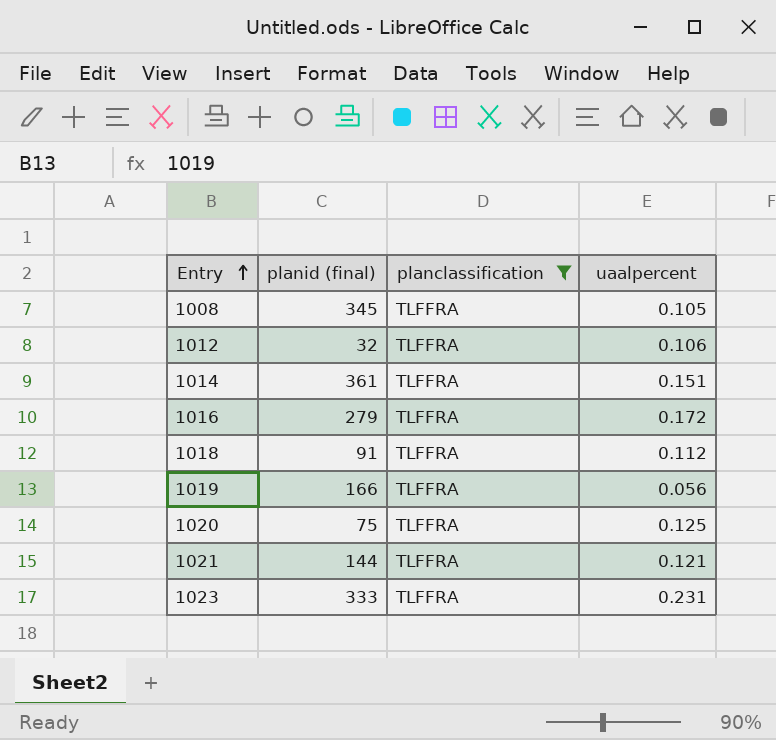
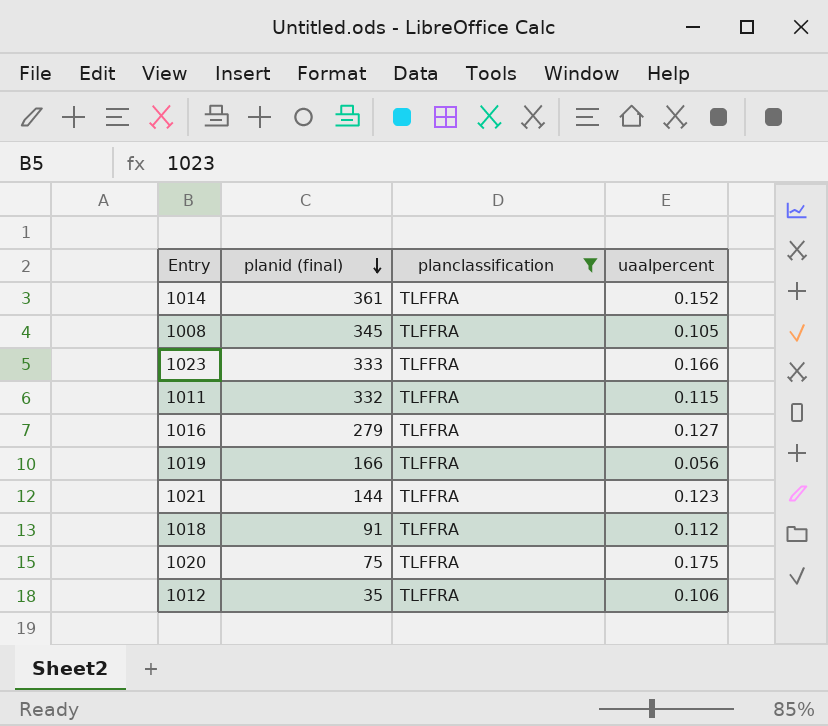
row order: Entry ascending -> planid (final) descending
1014 | uaalpercent: 0.151 -> 0.152
1023 | uaalpercent: 0.231 -> 0.166
row 1011: none -> 332 | TLFFRA | 0.115
1016 | uaalpercent: 0.172 -> 0.127
1021 | uaalpercent: 0.121 -> 0.123
1020 | uaalpercent: 0.125 -> 0.175
1012 | planid (final): 32 -> 35

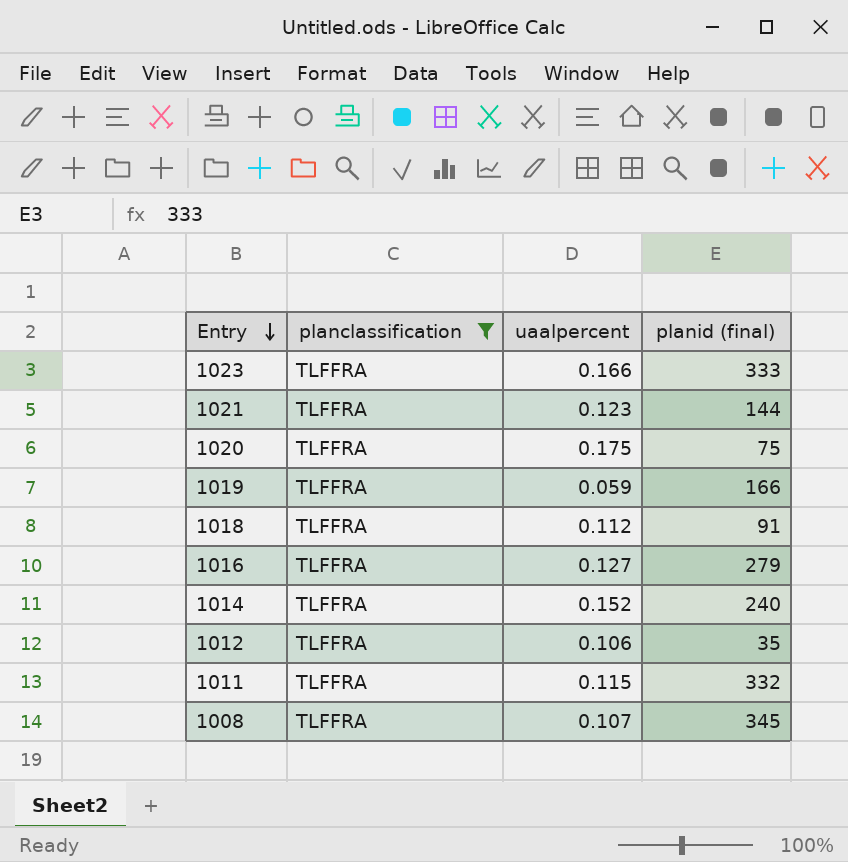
row order: planid (final) descending -> Entry descending
column planid (final) | position: 2 -> 4
1019 | uaalpercent: 0.056 -> 0.059
1014 | planid (final): 361 -> 240
1008 | uaalpercent: 0.105 -> 0.107

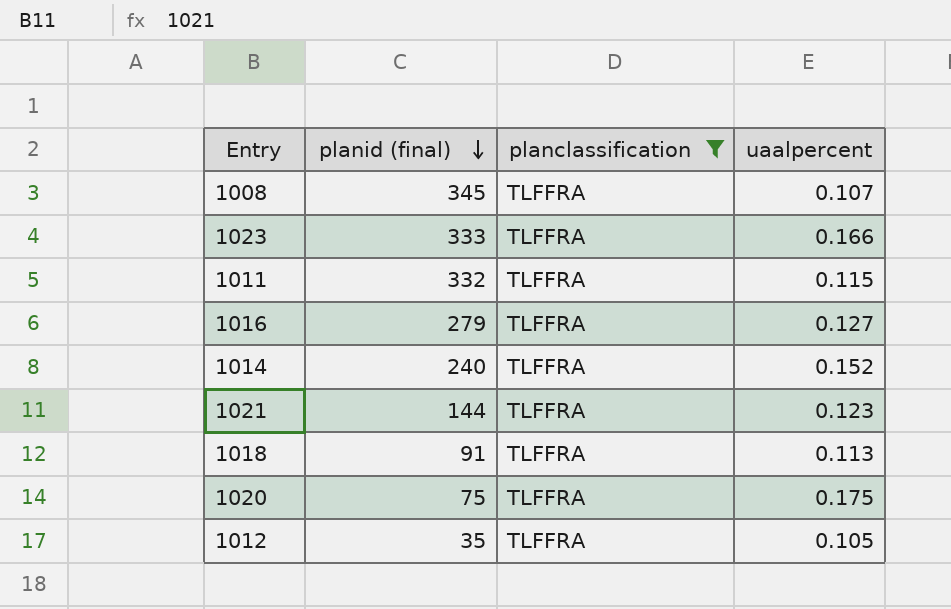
row order: Entry descending -> planid (final) descending
column planid (final) | position: 4 -> 2
row 1019: TLFFRA | 0.059 | 166 -> none
1018 | uaalpercent: 0.112 -> 0.113
1012 | uaalpercent: 0.106 -> 0.105

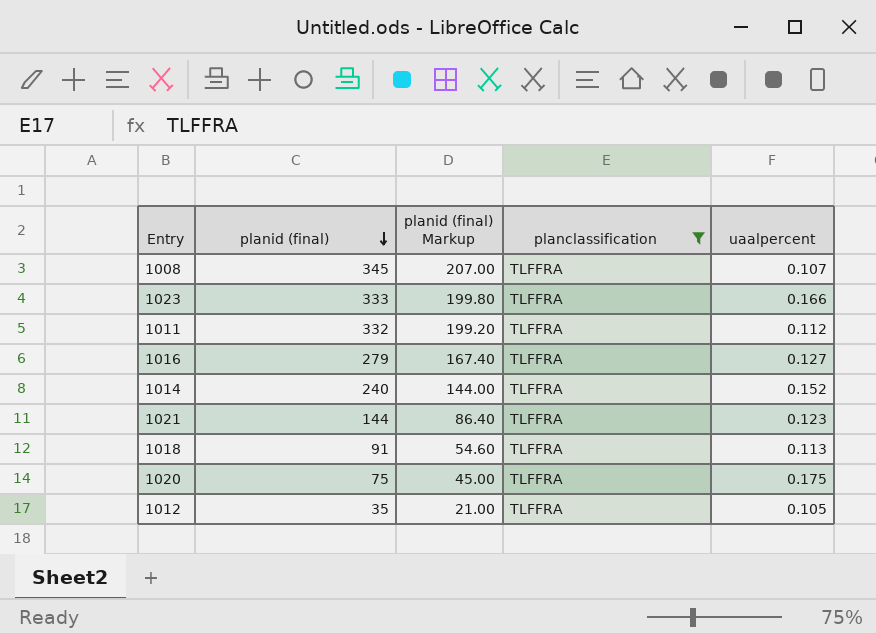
column planid (final) Markup | formula: none -> [planid (final)] * 0.6
1011 | uaalpercent: 0.115 -> 0.112

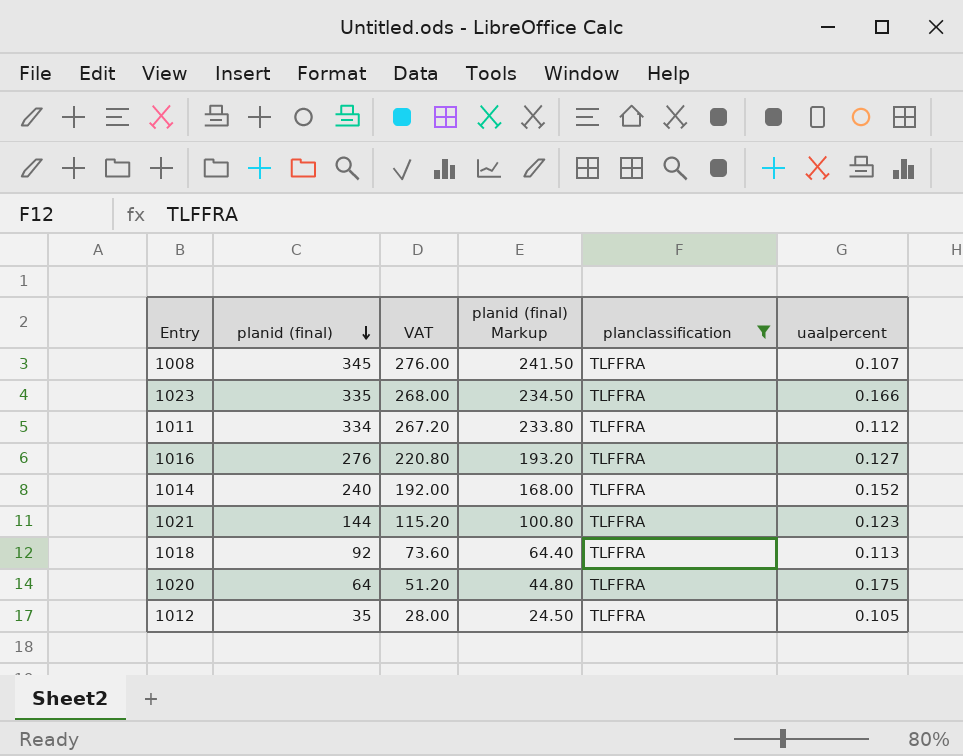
column VAT | formula: none -> [planid (final)] * 0.8
column planid (final) Markup | formula: [planid (final)] * 0.6 -> [planid (final)] * 0.7
1023 | planid (final): 333 -> 335
1011 | planid (final): 332 -> 334
1016 | planid (final): 279 -> 276
1018 | planid (final): 91 -> 92
1020 | planid (final): 75 -> 64

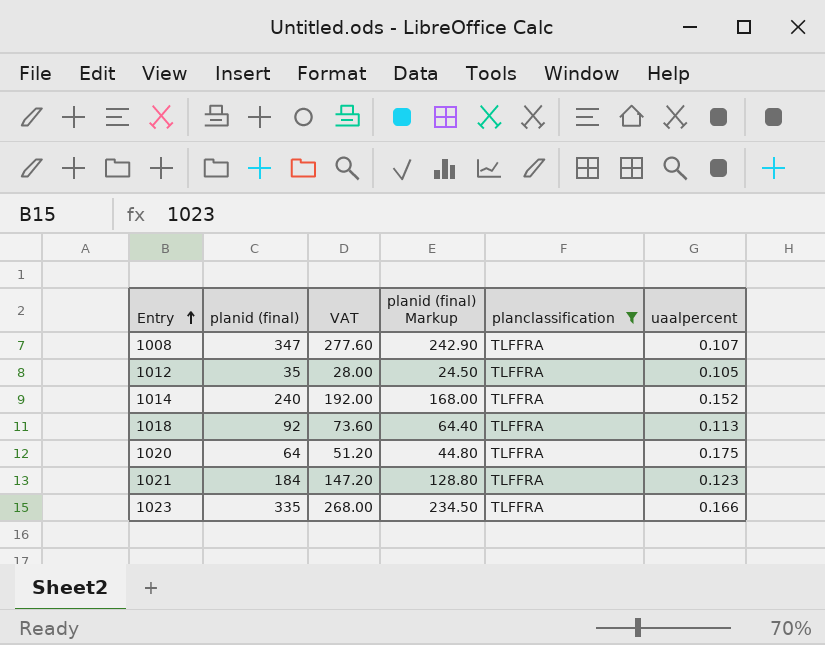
row order: planid (final) descending -> Entry ascending
row 1011: 334 | 267.20 | 233.80 | TLFFRA | 0.112 -> none
row 1016: 276 | 220.80 | 193.20 | TLFFRA | 0.127 -> none
1008 | planid (final): 345 -> 347
1008 | VAT: 276.00 -> 277.60
1008 | planid (final) Markup: 241.50 -> 242.90
1021 | planid (final): 144 -> 184
1021 | VAT: 115.20 -> 147.20
1021 | planid (final) Markup: 100.80 -> 128.80

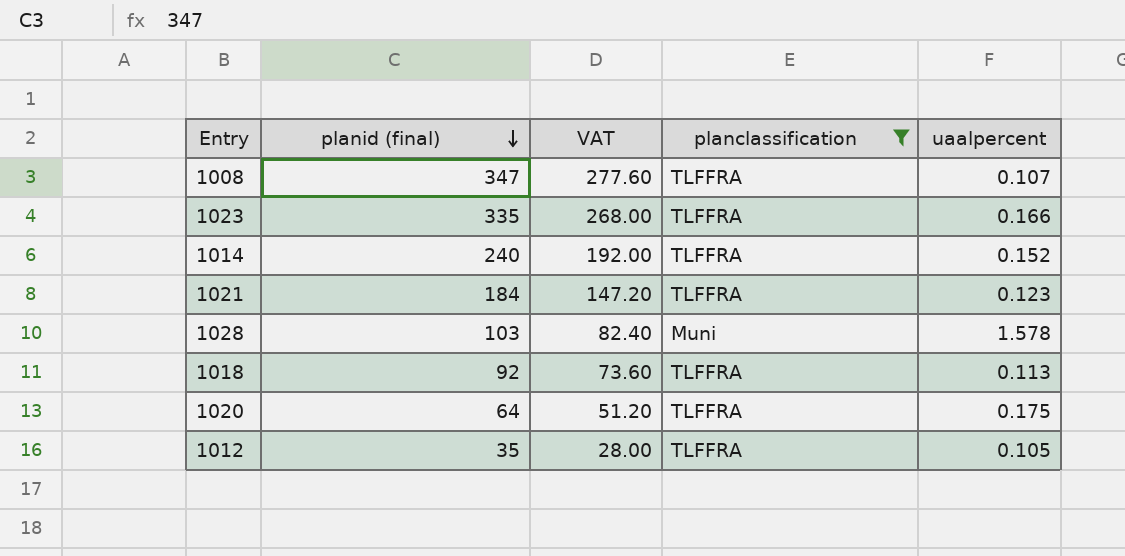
row order: Entry ascending -> planid (final) descending
column planid (final) Markup | formula: [planid (final)] * 0.7 -> none
row 1028: none -> 103 | 82.40 | Muni | 1.578

